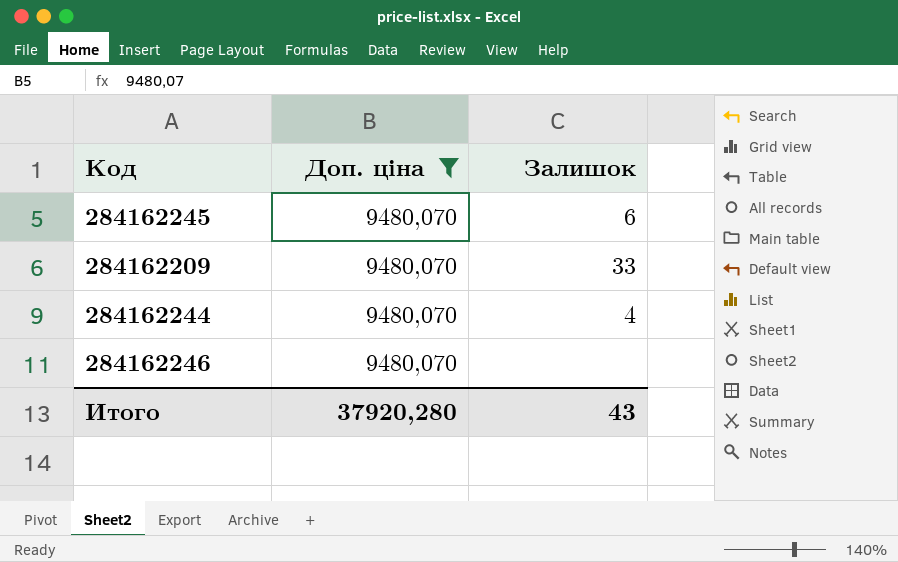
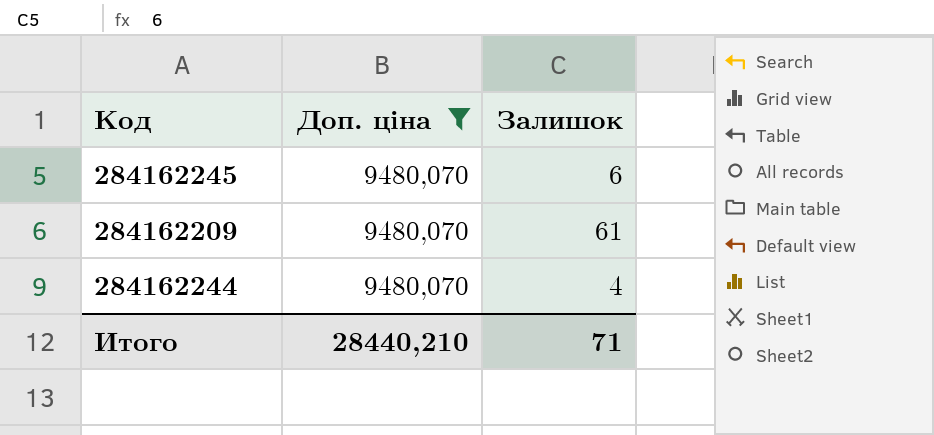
row 284162246: 9480,070 | none -> none
284162209 | Залишок: 33 -> 61
Итого | Доп. ціна: 37920,280 -> 28440,210
Итого | Залишок: 43 -> 71

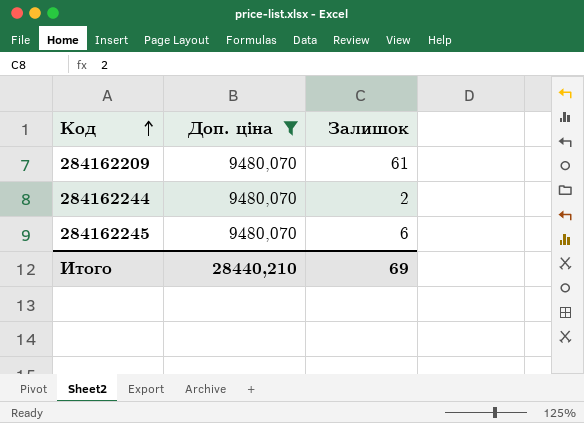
row order: none -> Код ascending
284162244 | Залишок: 4 -> 2
Итого | Залишок: 71 -> 69

